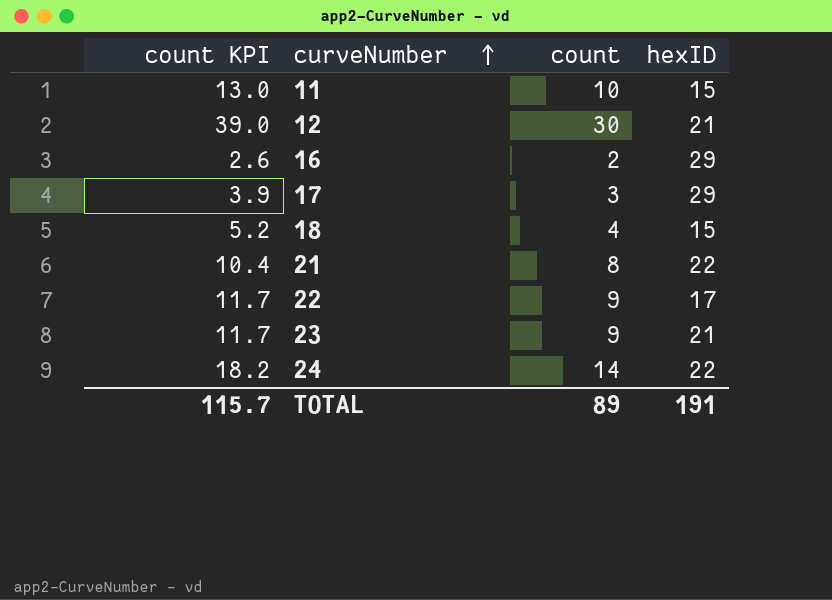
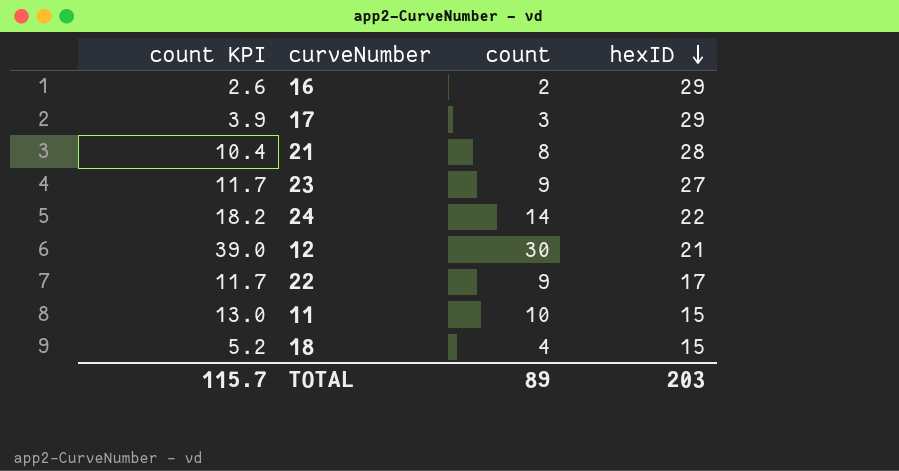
row order: curveNumber ascending -> hexID descending
21 | hexID: 22 -> 28
23 | hexID: 21 -> 27
TOTAL | hexID: 191 -> 203

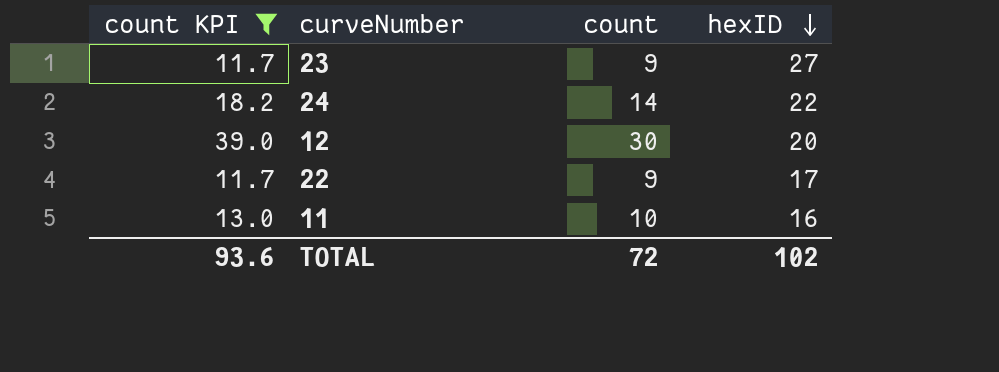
filter: none -> count KPI >= 11.7
12 | hexID: 21 -> 20
11 | hexID: 15 -> 16
TOTAL | count KPI: 115.7 -> 93.6
TOTAL | count: 89 -> 72
TOTAL | hexID: 203 -> 102

